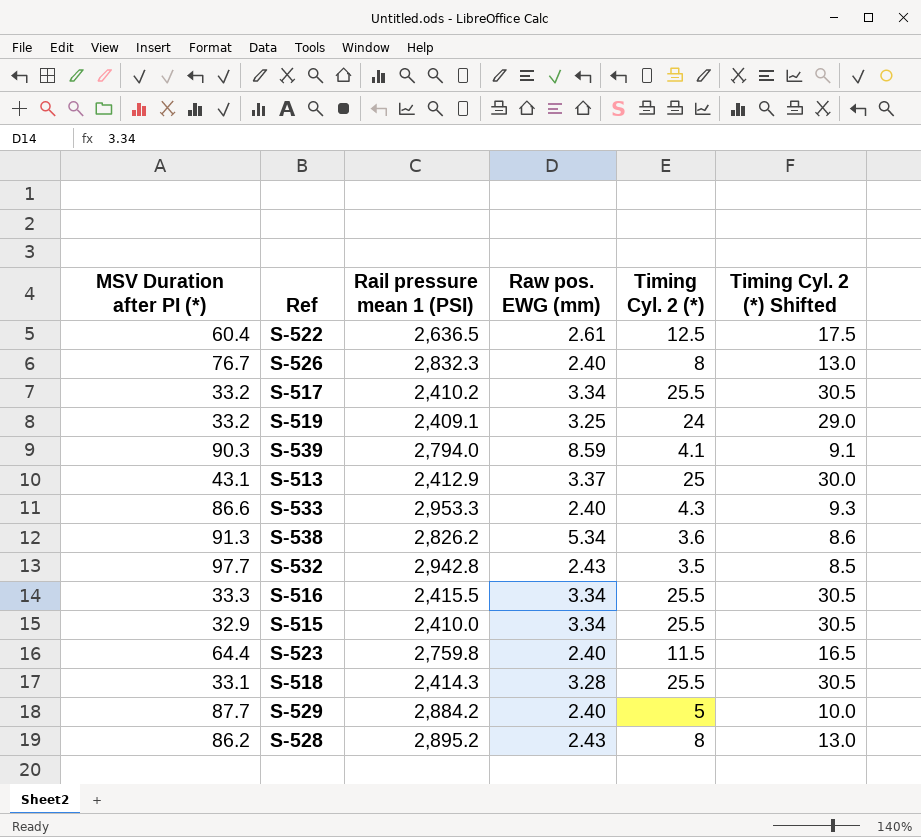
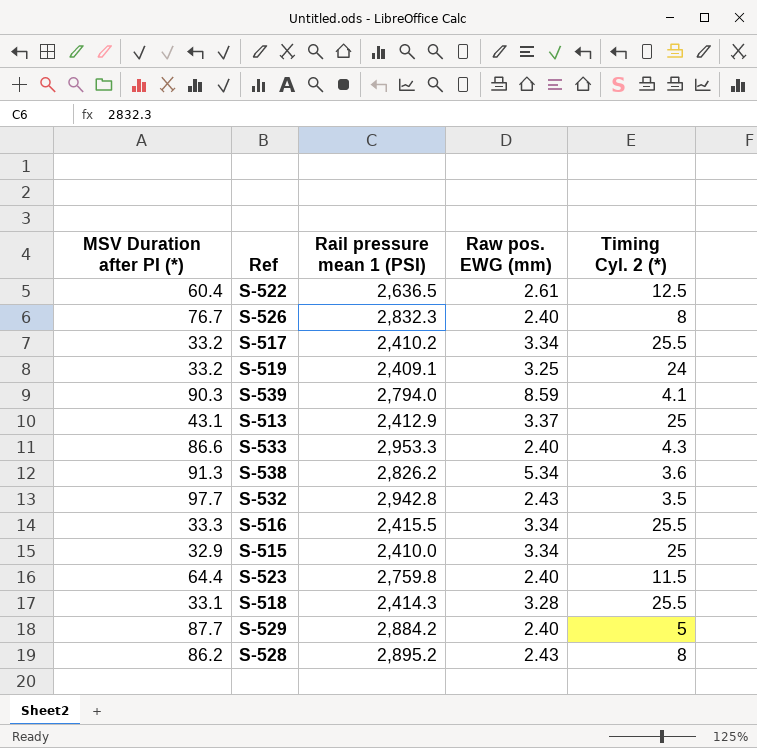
column Timing Cyl. 2 (*) Shifted | formula: [Timing Cyl. 2 (*)] + 5 -> none
S-515 | Timing Cyl. 2 (*): 25.5 -> 25

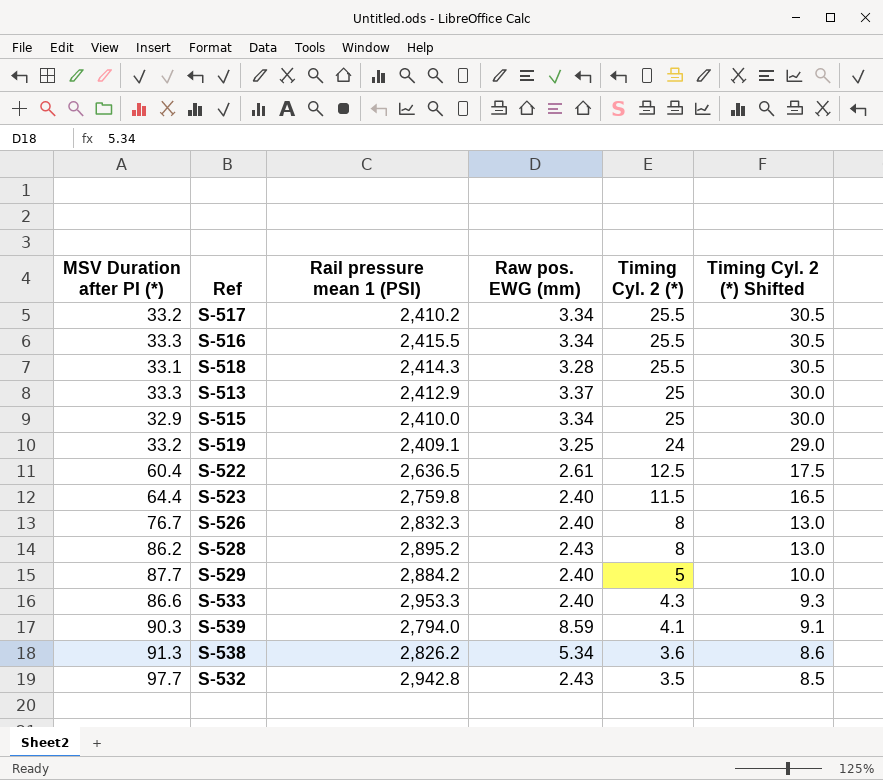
row order: none -> Timing Cyl. 2 (*) descending
column Timing Cyl. 2 (*) Shifted | formula: none -> [Timing Cyl. 2 (*)] + 5
S-513 | MSV Duration after PI (*): 43.1 -> 33.3

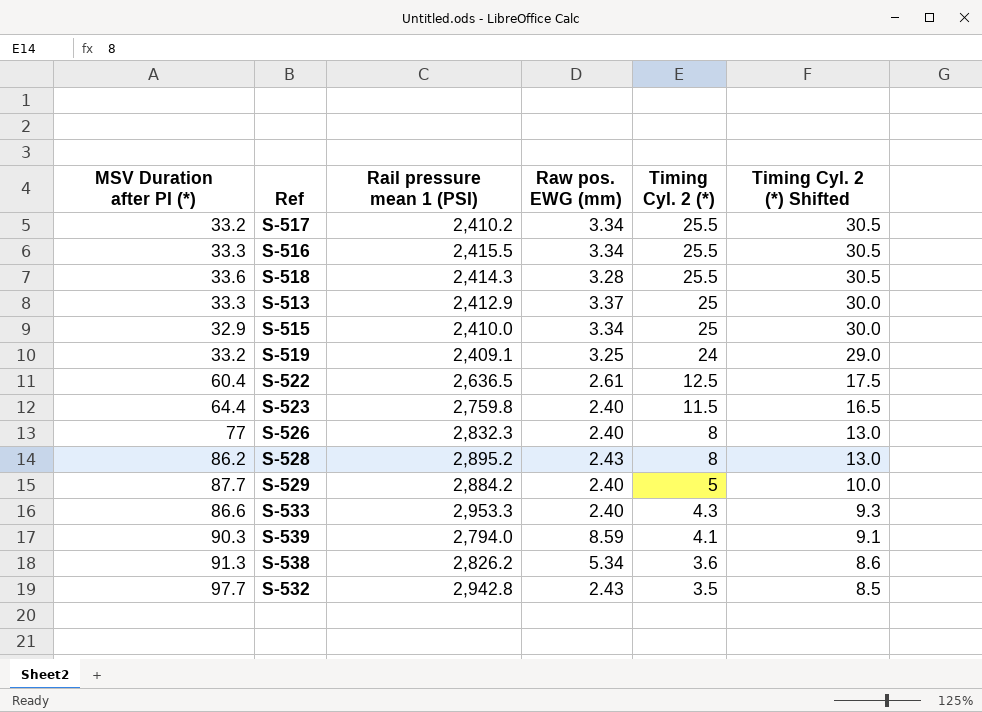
S-518 | MSV Duration after PI (*): 33.1 -> 33.6
S-526 | MSV Duration after PI (*): 76.7 -> 77

